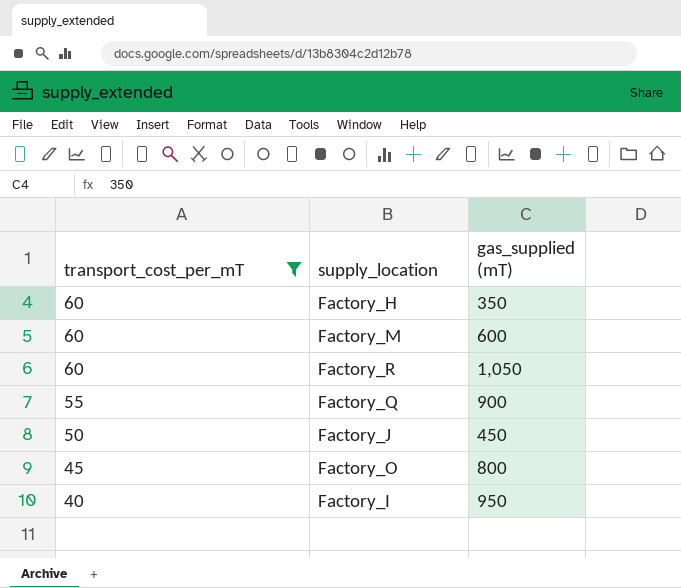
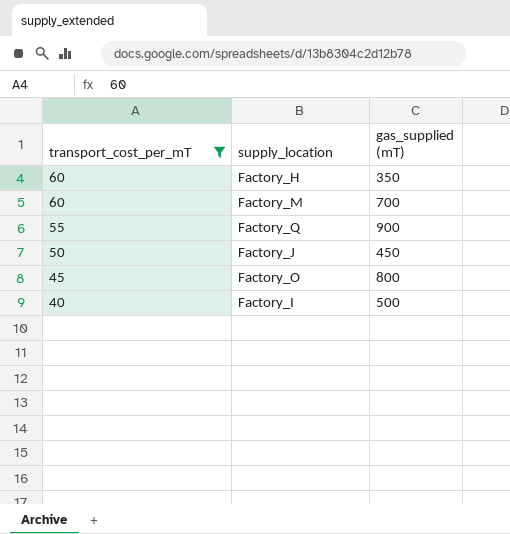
row Factory_R: 60 | 1,050 -> none
Factory_M | gas_supplied (mT): 600 -> 700
Factory_I | gas_supplied (mT): 950 -> 500

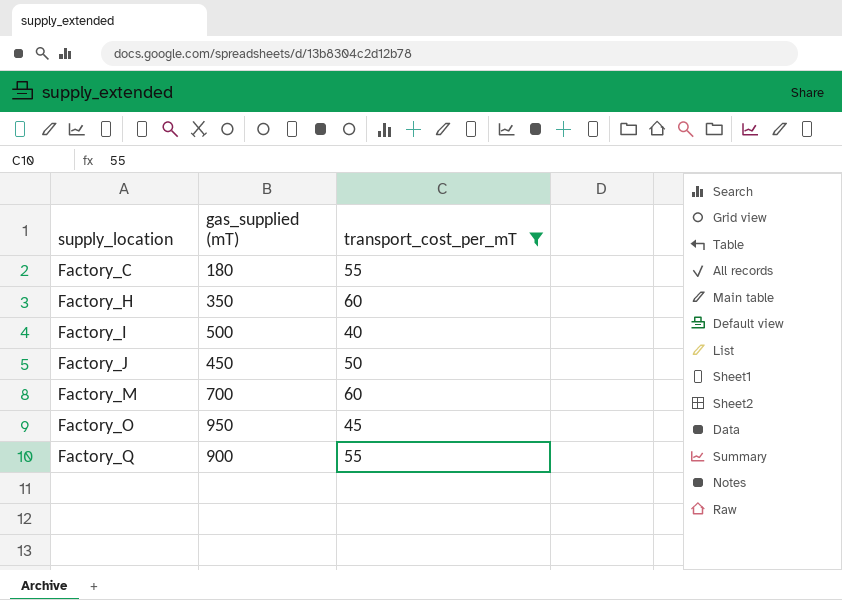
row order: transport_cost_per_mT descending -> supply_location ascending
column transport_cost_per_mT | position: 1 -> 3
row Factory_C: none -> 180 | 55
Factory_O | gas_supplied (mT): 800 -> 950

